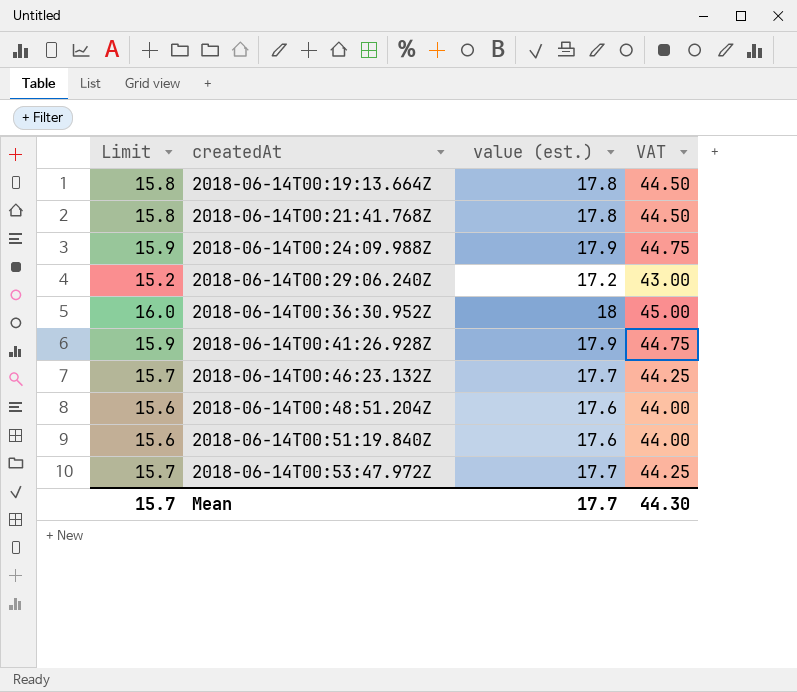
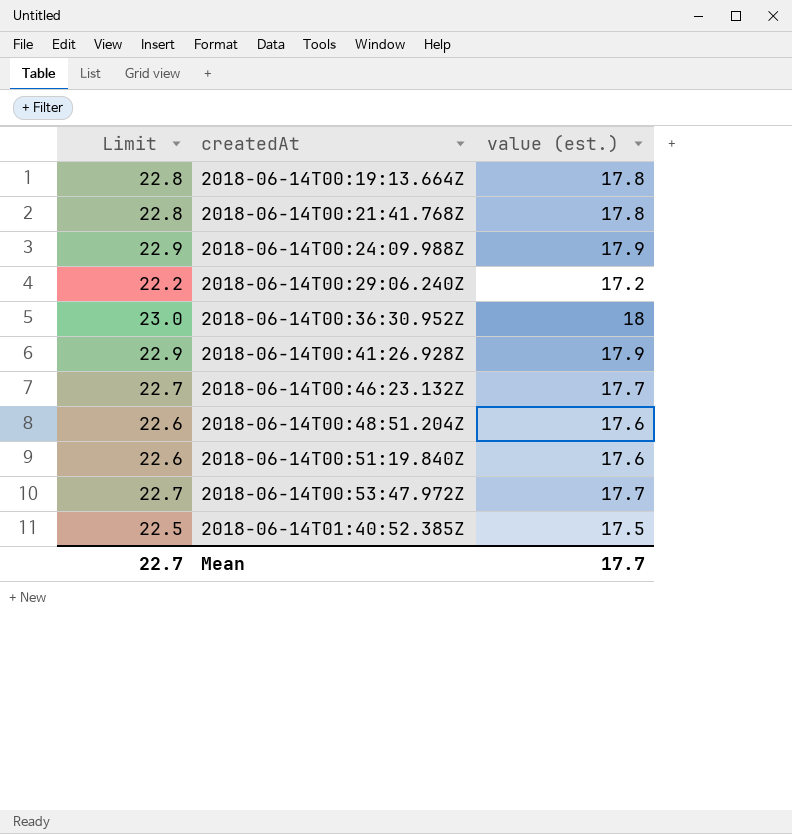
column VAT | formula: [value (est.)] * 2.5 -> none
column Limit | formula: [value (est.)] - 2 -> [value (est.)] + 5
row 2018-06-14T01:40:52.385Z: none -> 22.5 | 17.5
Mean | Limit: 15.7 -> 22.7

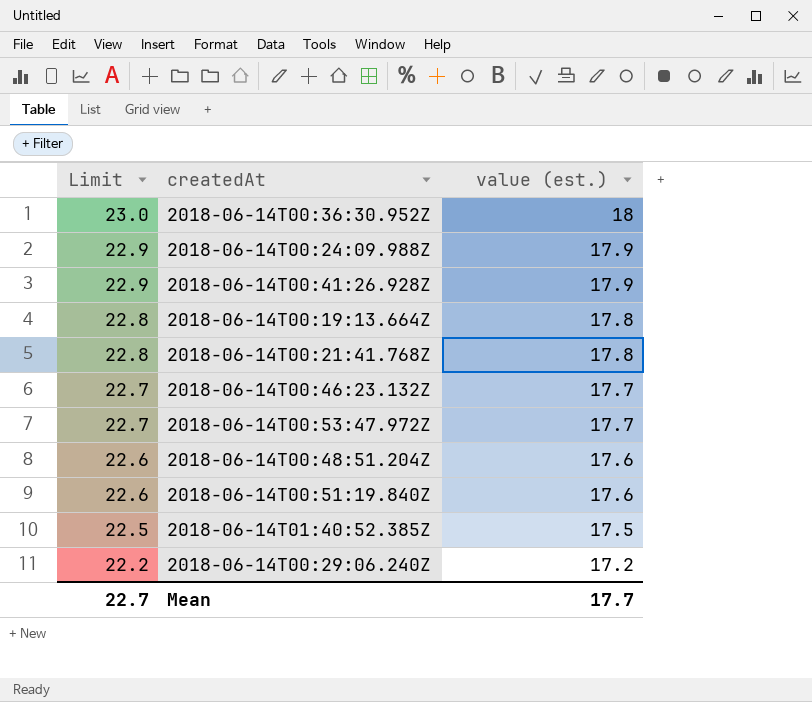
row order: createdAt ascending -> Limit descending

